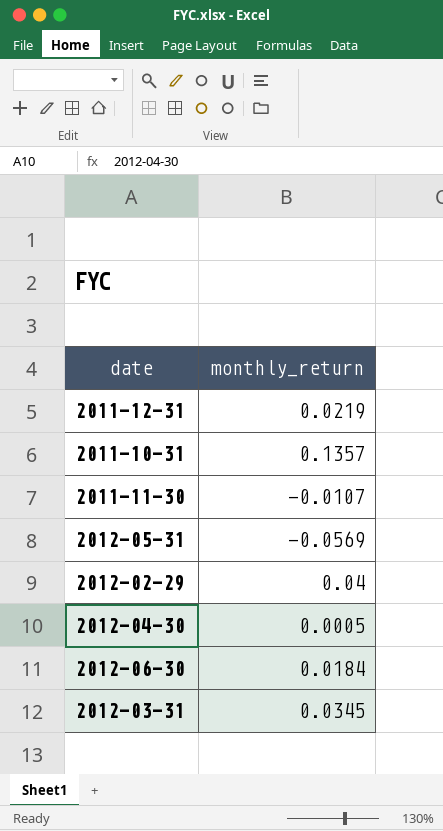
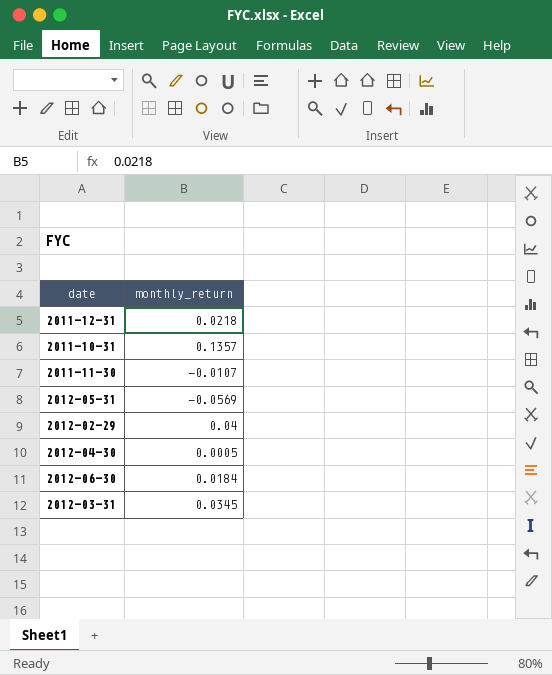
2011-12-31 | monthly_return: 0.0219 -> 0.0218

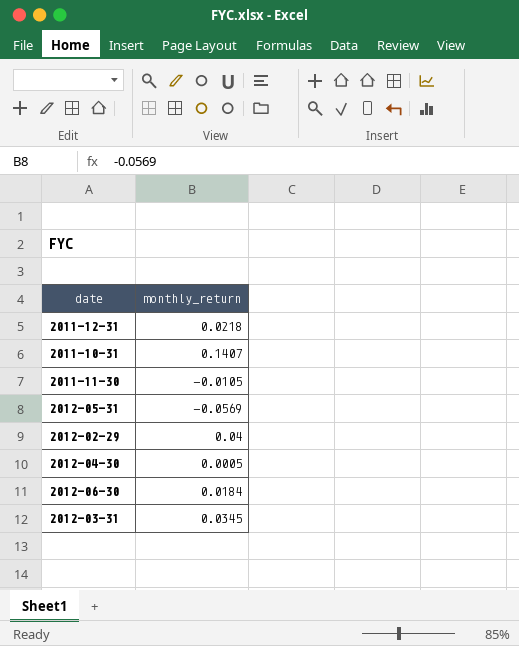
2011-10-31 | monthly_return: 0.1357 -> 0.1407
2011-11-30 | monthly_return: -0.0107 -> -0.0105

